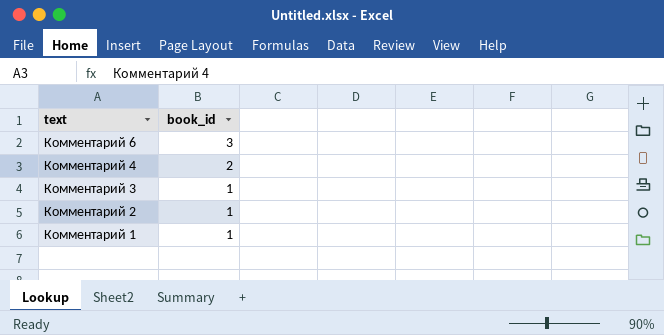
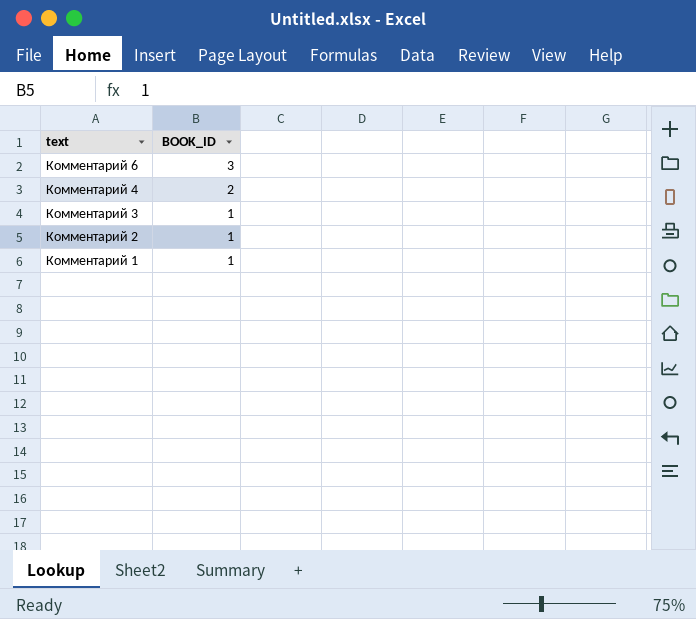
column name: book_id -> BOOK_ID

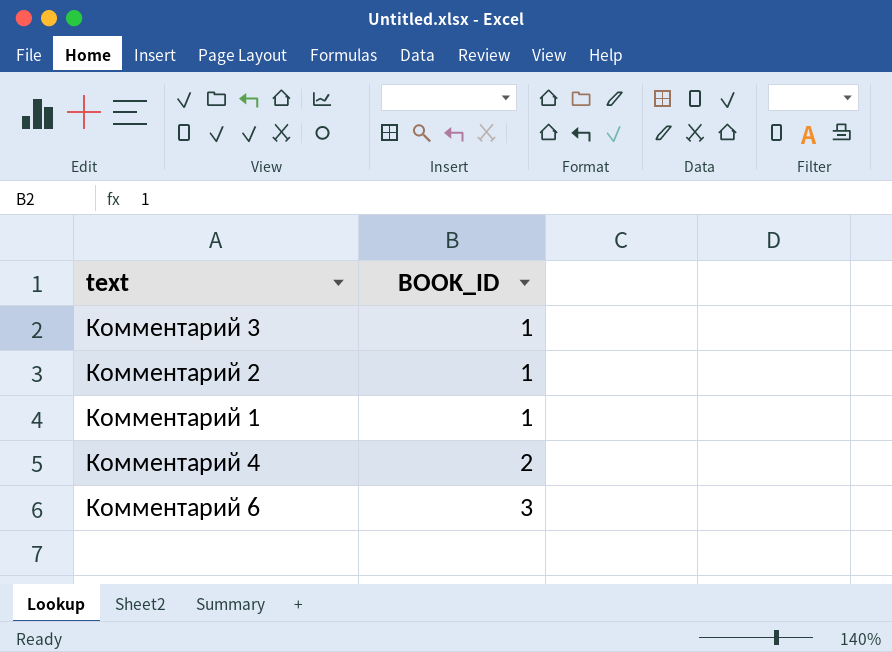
row order: text descending -> BOOK_ID ascending

